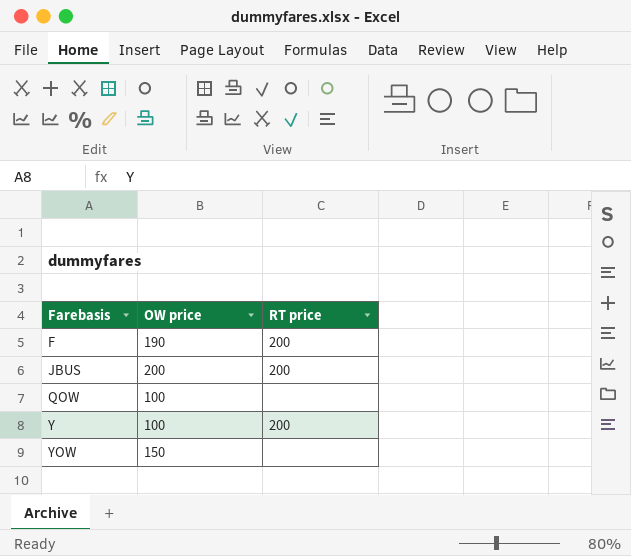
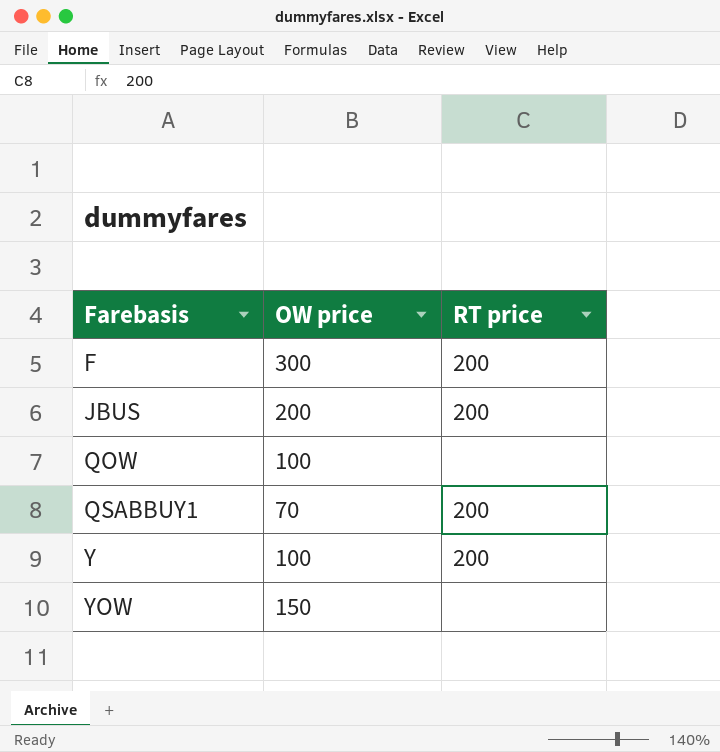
F | OW price: 190 -> 300
row QSABBUY1: none -> 70 | 200

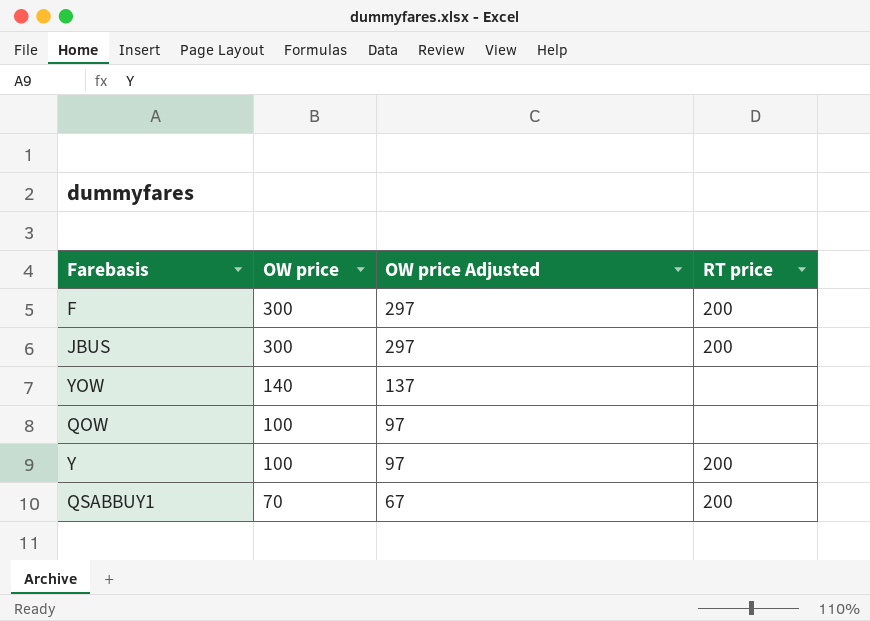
row order: Farebasis ascending -> OW price descending
column OW price Adjusted | formula: none -> [OW price] - 3
JBUS | OW price: 200 -> 300
YOW | OW price: 150 -> 140

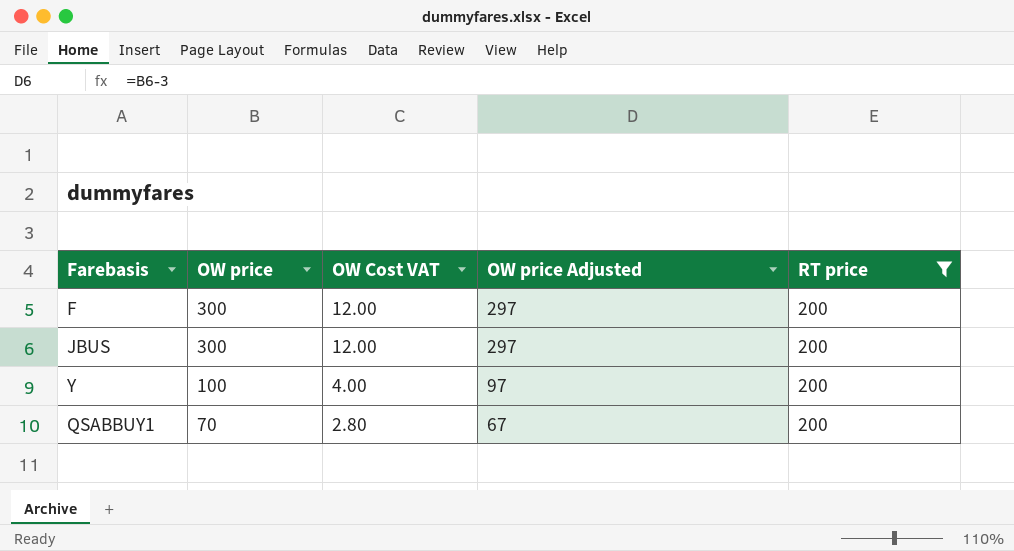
filter: none -> RT price = 200
column OW Cost VAT | formula: none -> [OW price] * 0.04

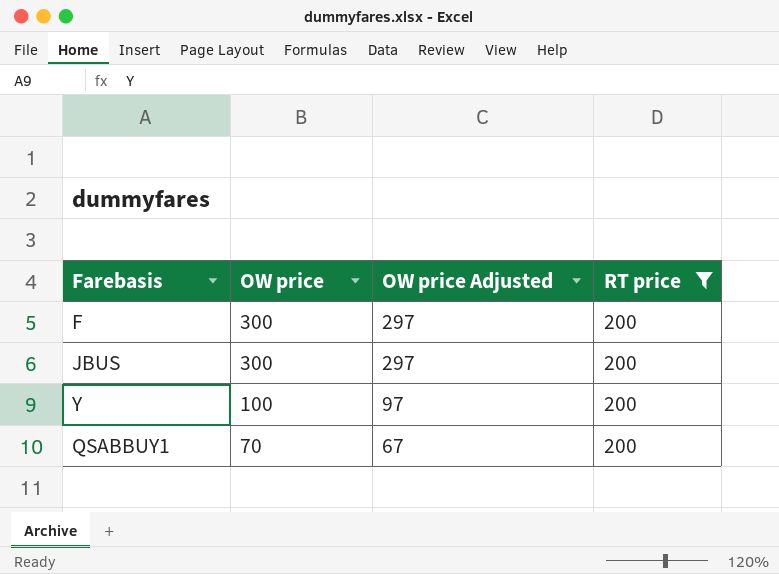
column OW Cost VAT | formula: [OW price] * 0.04 -> none

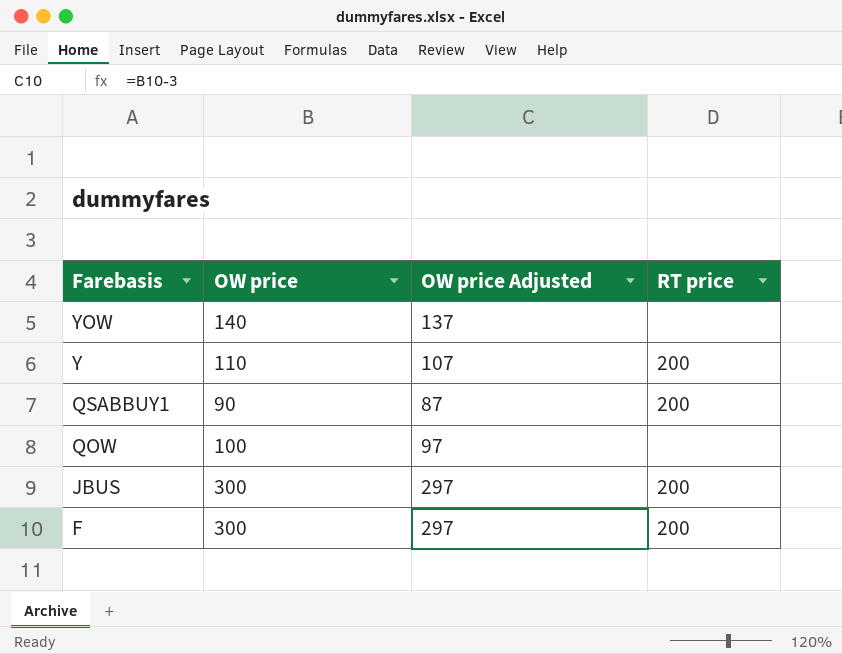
filter: RT price = 200 -> none
row order: OW price descending -> Farebasis descending
Y | OW price: 100 -> 110
Y | OW price Adjusted: 97 -> 107
QSABBUY1 | OW price: 70 -> 90
QSABBUY1 | OW price Adjusted: 67 -> 87

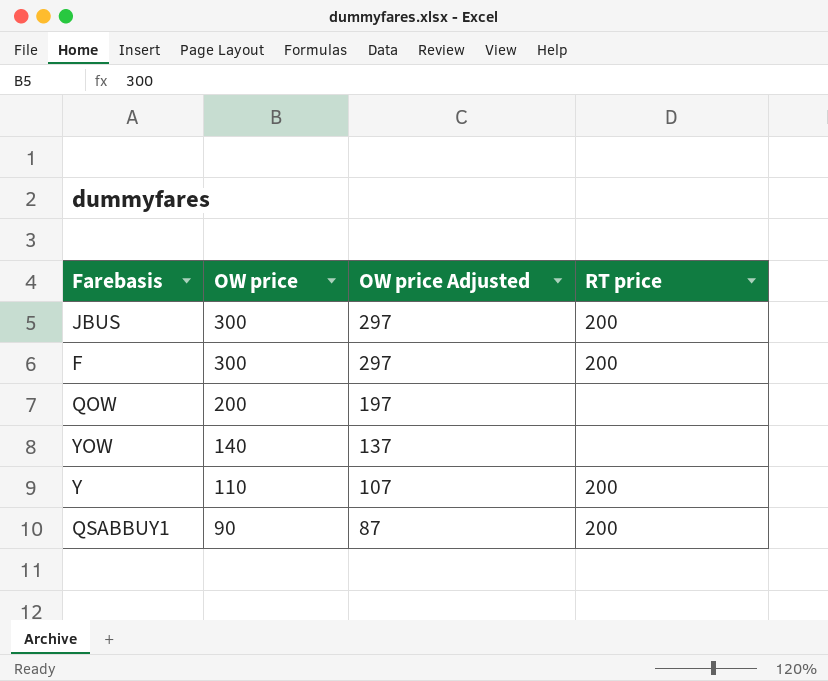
row order: Farebasis descending -> OW price descending
QOW | OW price: 100 -> 200
QOW | OW price Adjusted: 97 -> 197

